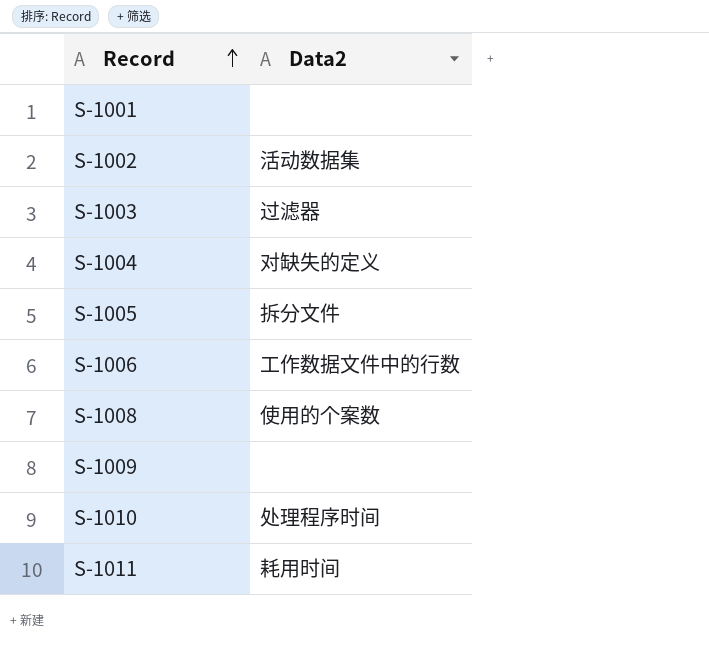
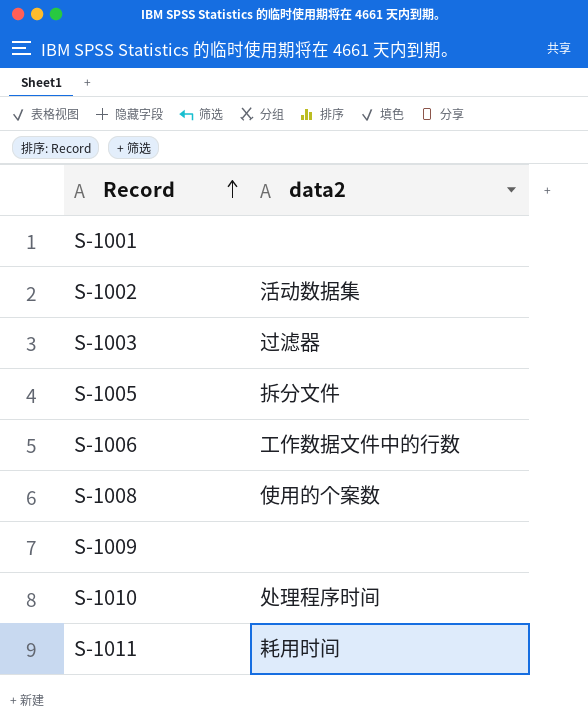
column name: Data2 -> data2
row S-1004: 对缺失的定义 -> none

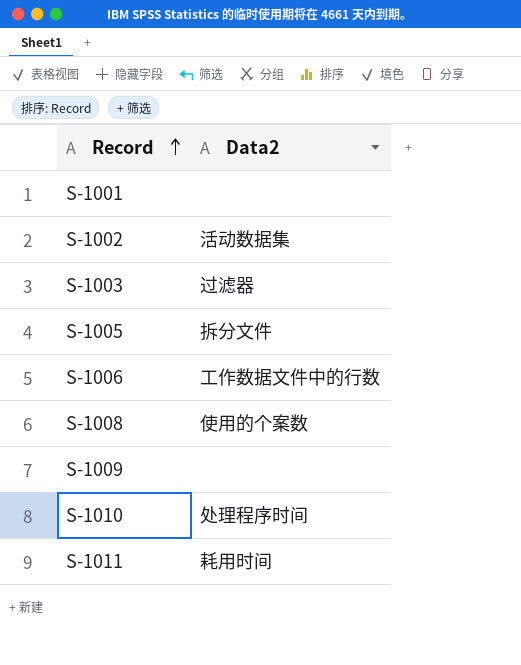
column name: data2 -> Data2

